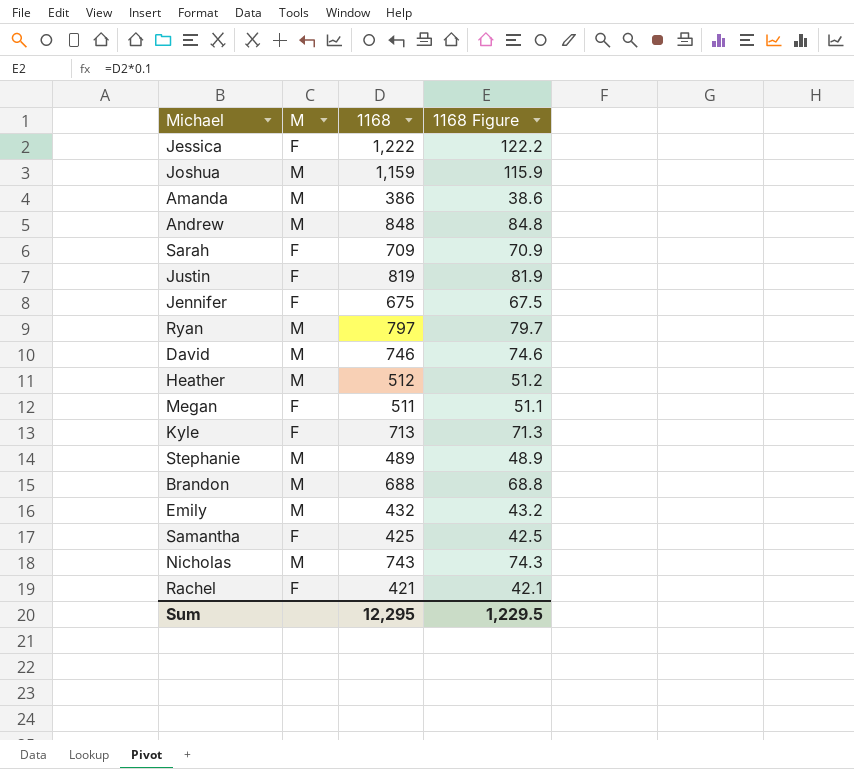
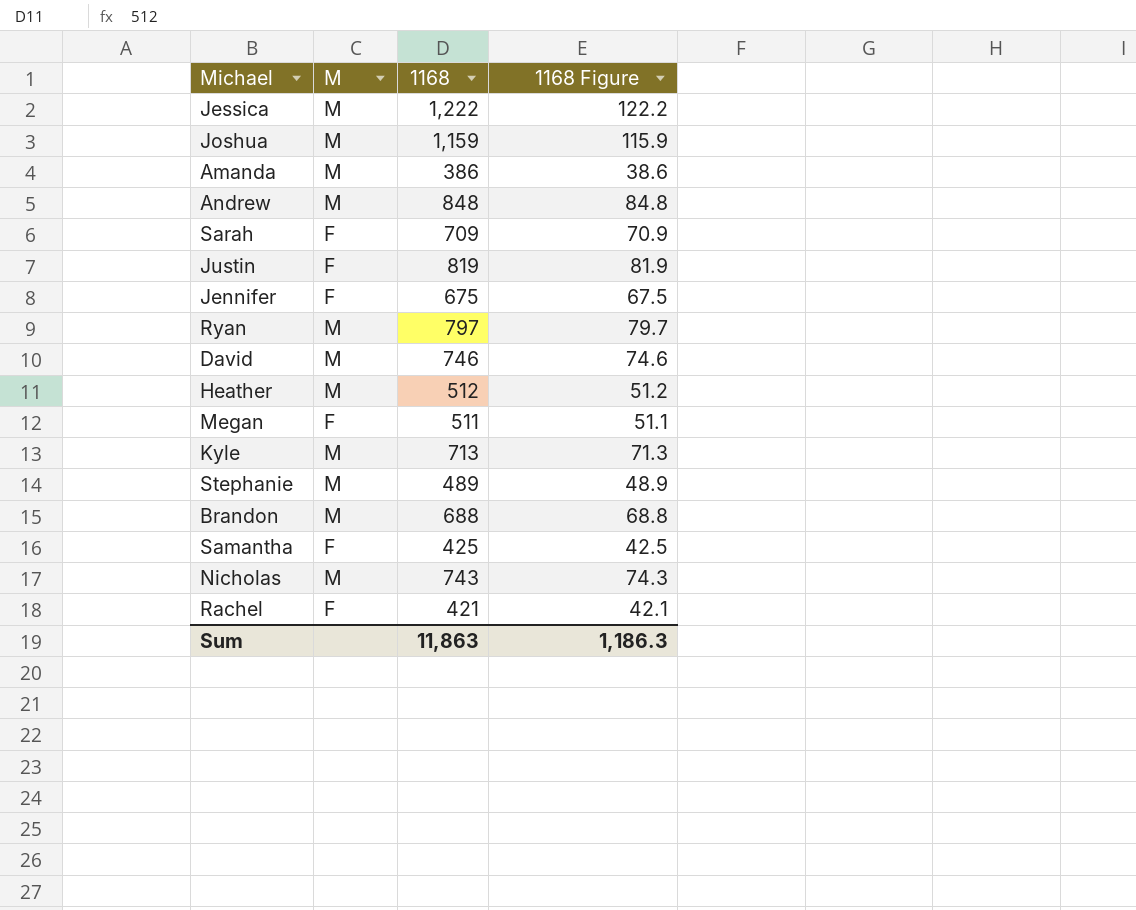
row Emily: M | 432 | 43.2 -> none
Jessica | M: F -> M
Kyle | M: F -> M
Sum | 1168: 12,295 -> 11,863
Sum | 1168 Figure: 1,229.5 -> 1,186.3

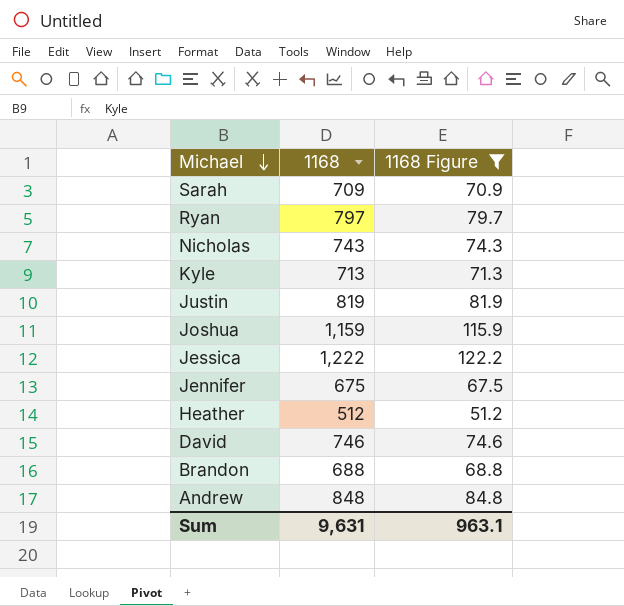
filter: none -> 1168 Figure >= 51.2
row order: none -> Michael descending
column M | position: 2 -> none
Sum | 1168: 11,863 -> 9,631
Sum | 1168 Figure: 1,186.3 -> 963.1

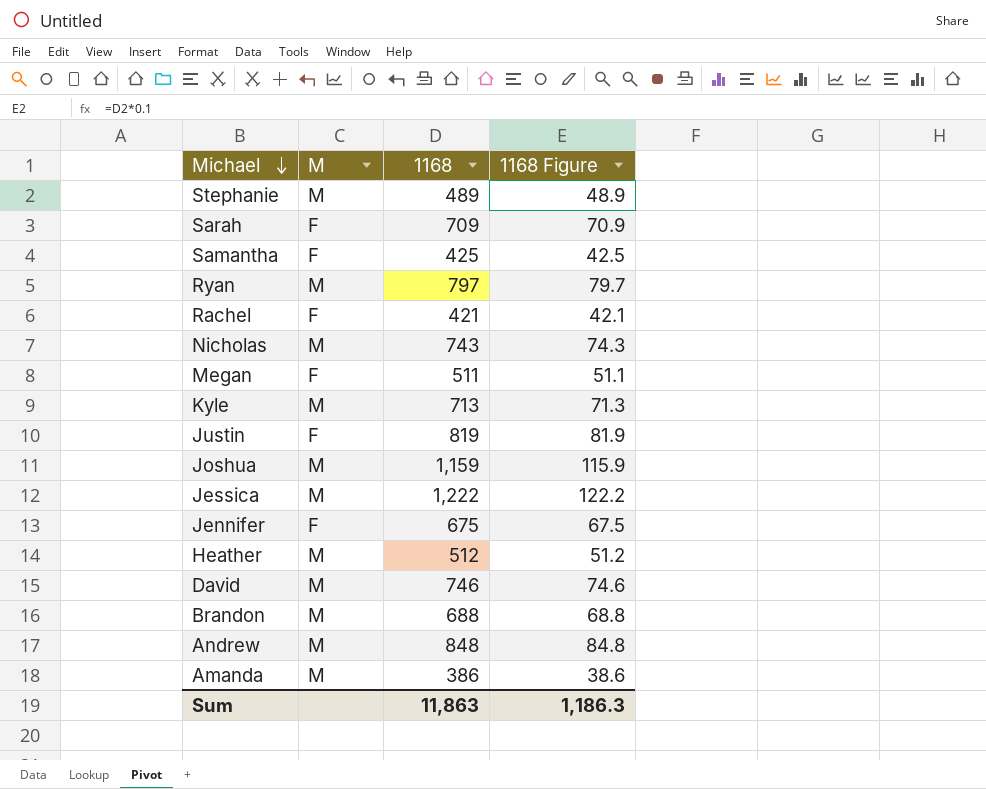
filter: 1168 Figure >= 51.2 -> none
column M | position: none -> 2
Sum | 1168: 9,631 -> 11,863
Sum | 1168 Figure: 963.1 -> 1,186.3

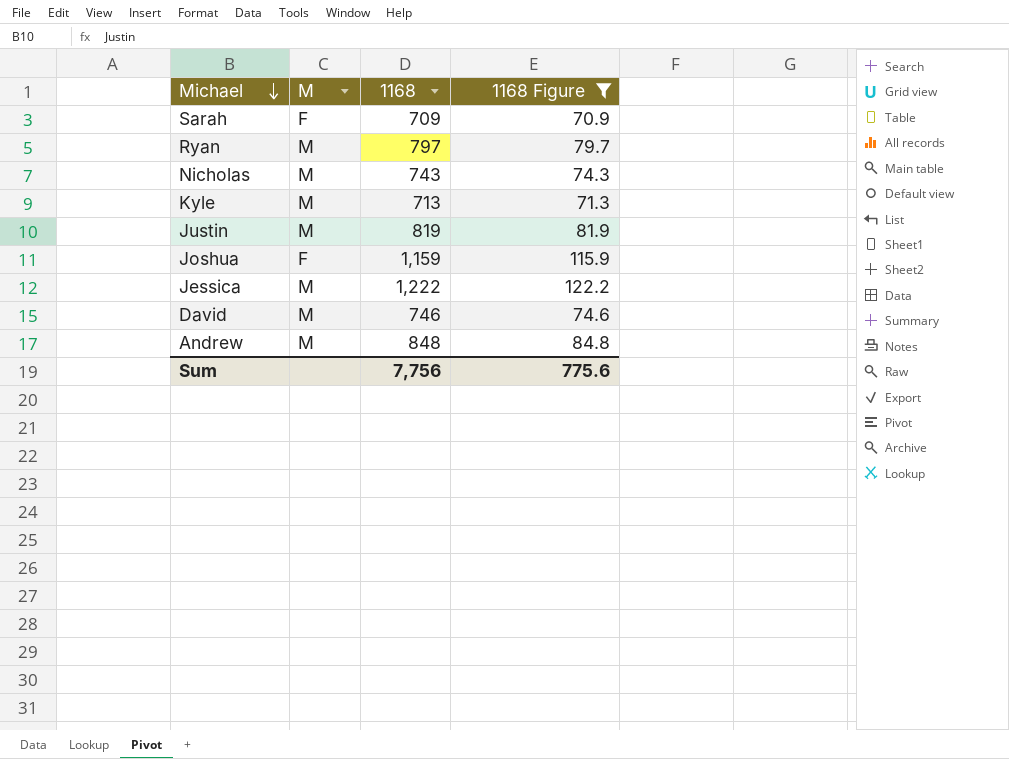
filter: none -> 1168 Figure >= 70.9
Justin | M: F -> M
Joshua | M: M -> F
Sum | 1168: 11,863 -> 7,756
Sum | 1168 Figure: 1,186.3 -> 775.6

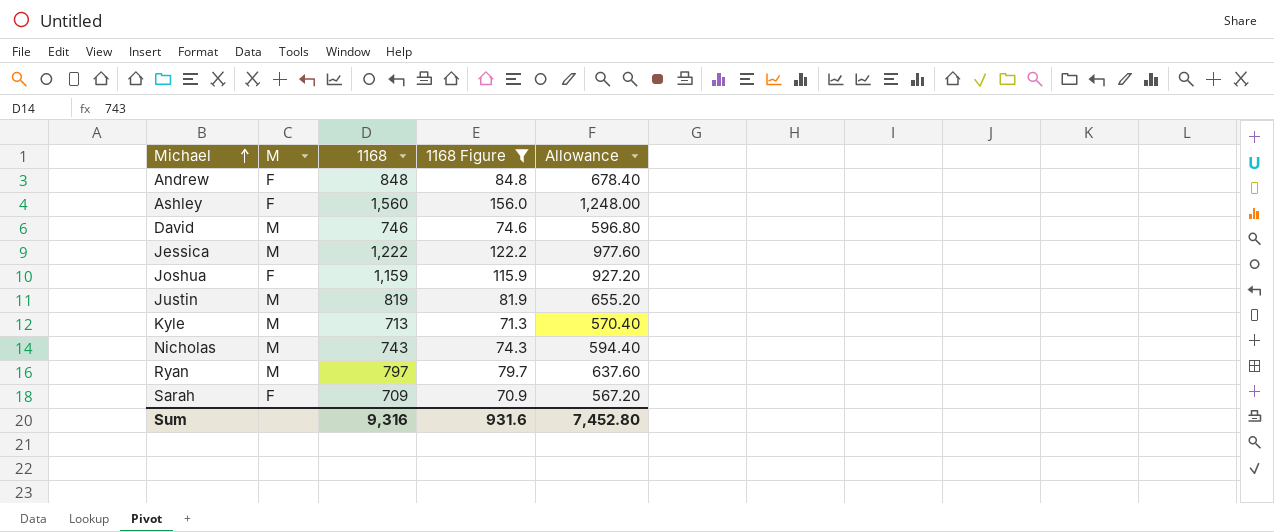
row order: Michael descending -> Michael ascending
column Allowance | formula: none -> [1168] * 0.8
Andrew | M: M -> F
row Ashley: none -> F | 1,560 | 156.0 | 1,248.00
Sum | 1168: 7,756 -> 9,316
Sum | 1168 Figure: 775.6 -> 931.6

